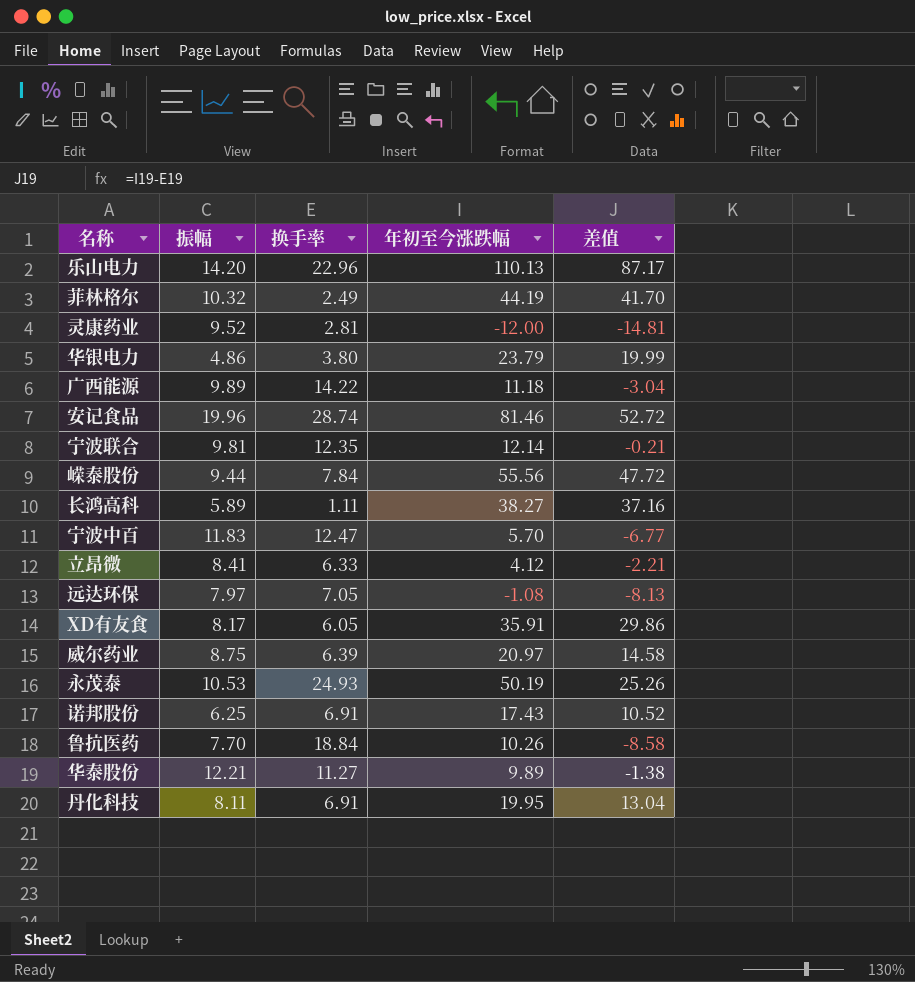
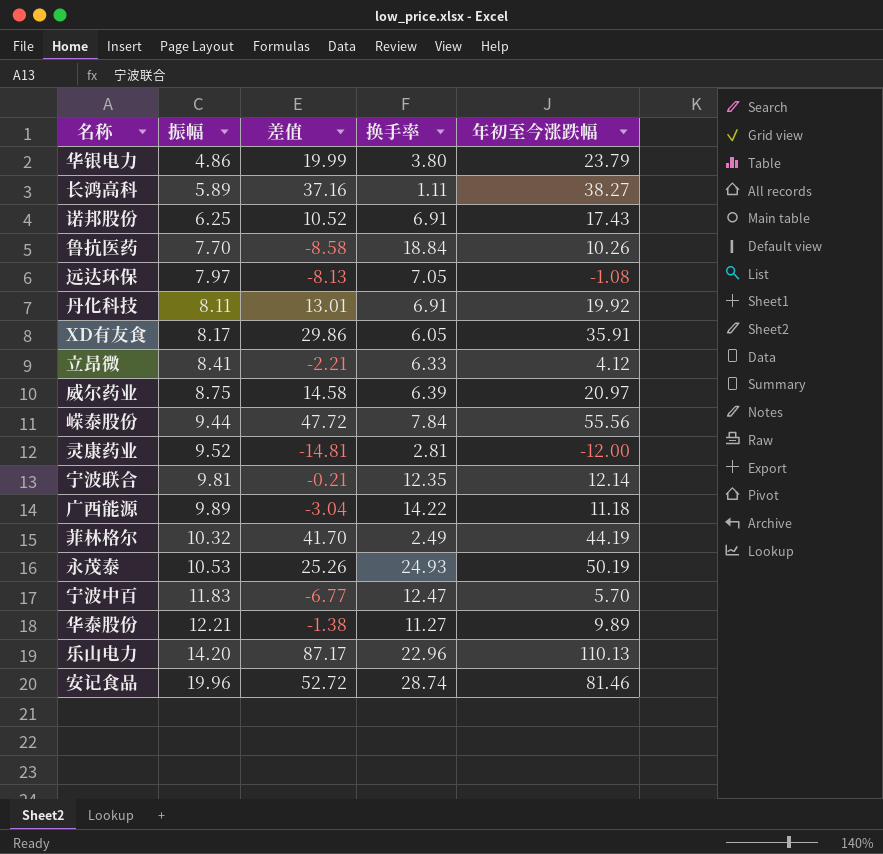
row order: none -> 振幅 ascending
column 差值 | position: 5 -> 3
丹化科技 | 差值: 13.04 -> 13.01
丹化科技 | 年初至今涨跌幅: 19.95 -> 19.92

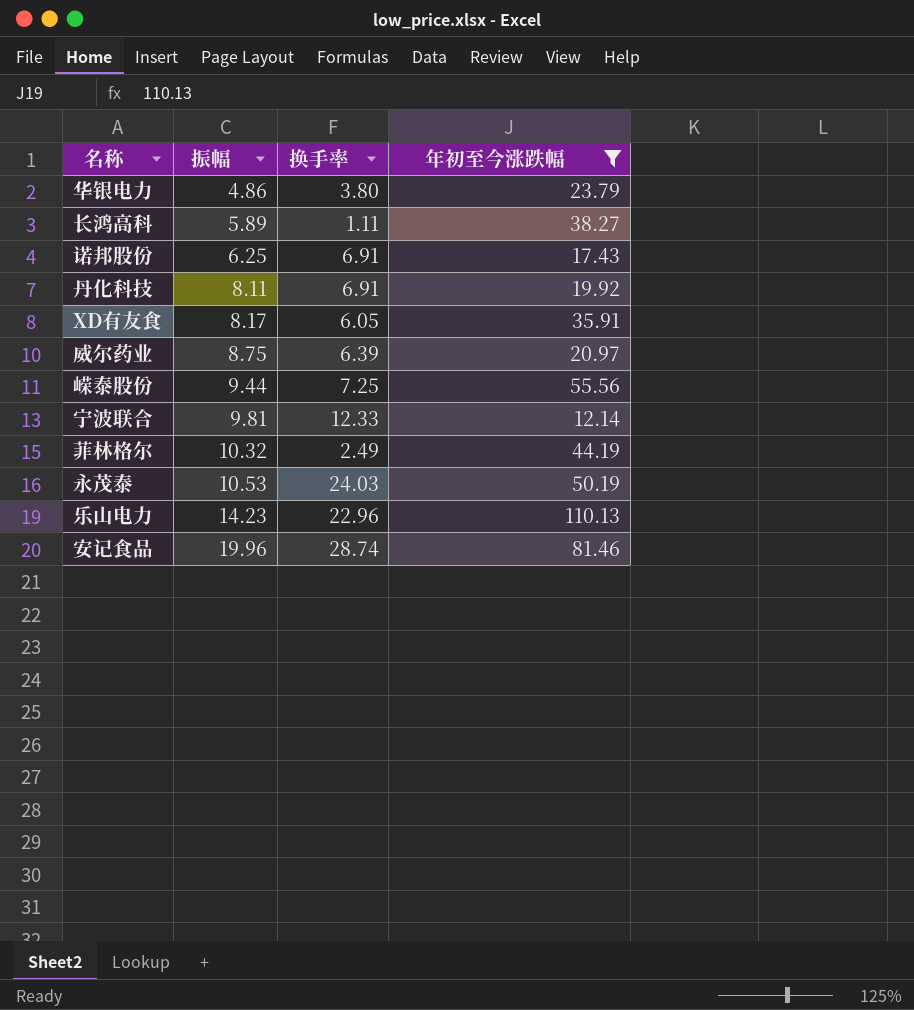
filter: none -> 年初至今涨跌幅 >= 12.14
column 差值 | formula: [年初至今涨跌幅] - [换手率] -> none
嵘泰股份 | 换手率: 7.84 -> 7.25
宁波联合 | 换手率: 12.35 -> 12.33
永茂泰 | 换手率: 24.93 -> 24.03
乐山电力 | 振幅: 14.20 -> 14.23

